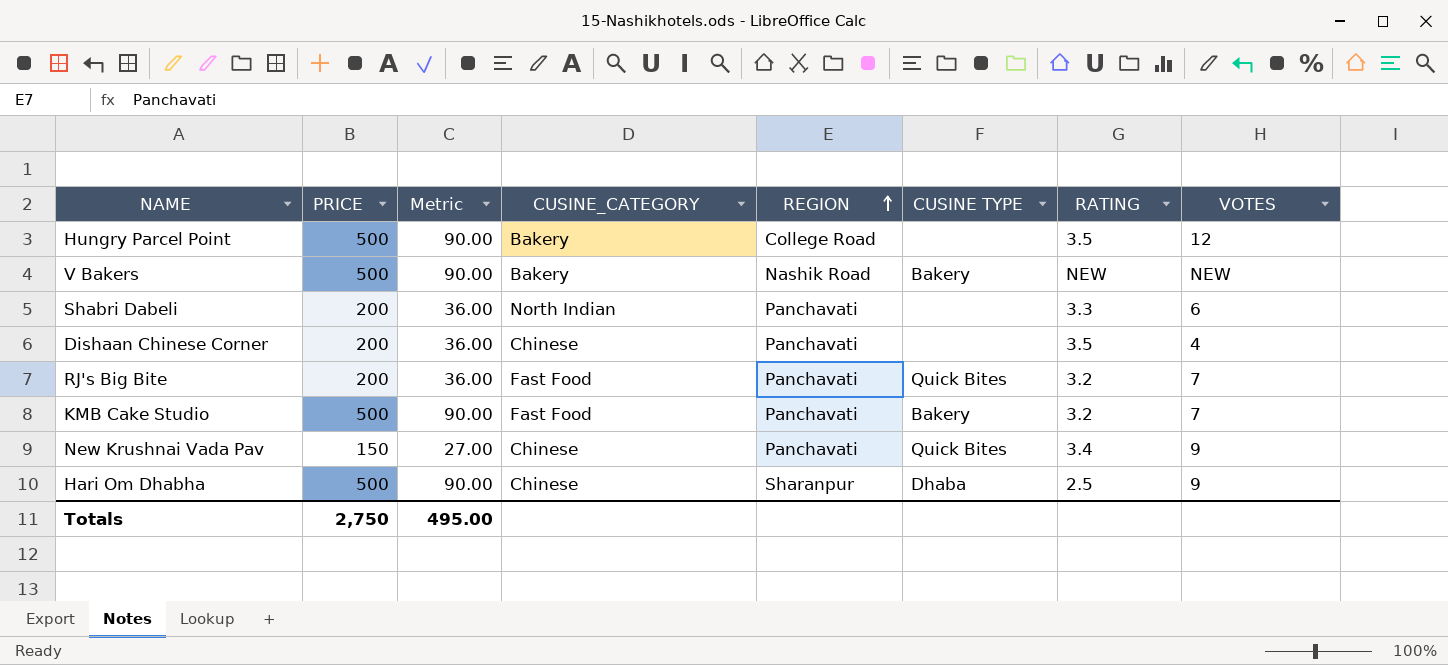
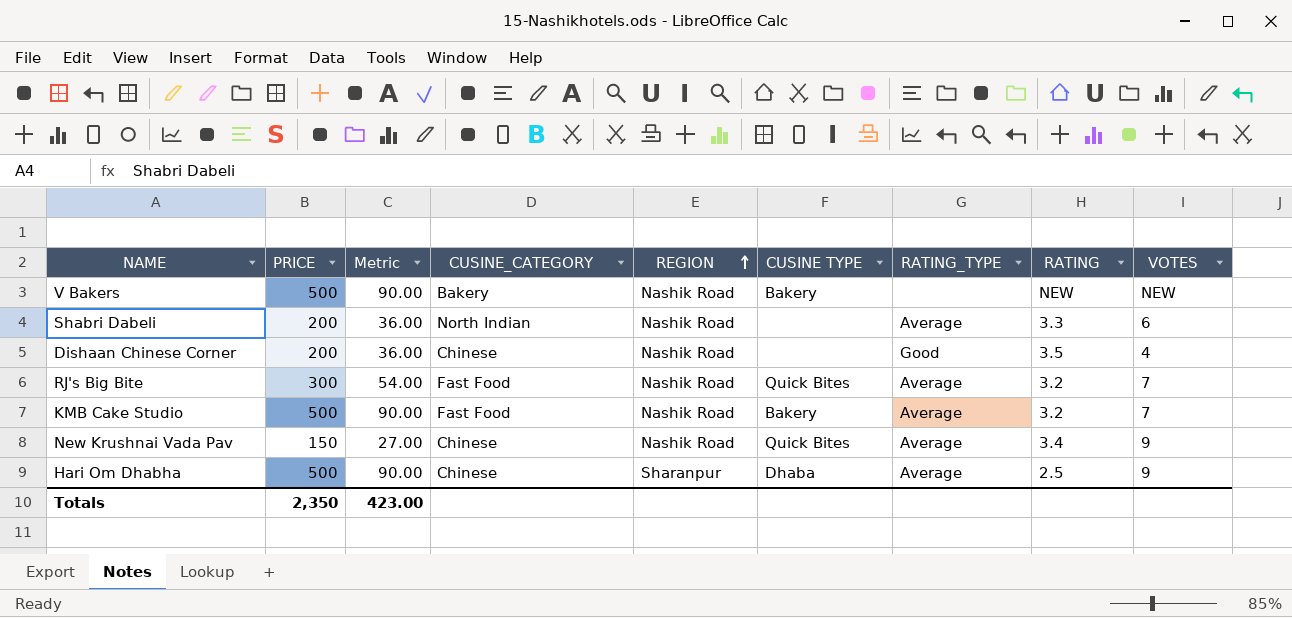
column RATING_TYPE | position: none -> 7
row Hungry Parcel Point: 500 | 90.00 | Bakery | College Road | none | 3.5 | 12 -> none
Shabri Dabeli | REGION: Panchavati -> Nashik Road
Dishaan Chinese Corner | REGION: Panchavati -> Nashik Road
RJ's Big Bite | PRICE: 200 -> 300
RJ's Big Bite | Metric: 36.00 -> 54.00
RJ's Big Bite | REGION: Panchavati -> Nashik Road
KMB Cake Studio | REGION: Panchavati -> Nashik Road
New Krushnai Vada Pav | REGION: Panchavati -> Nashik Road
Totals | PRICE: 2,750 -> 2,350
Totals | Metric: 495.00 -> 423.00

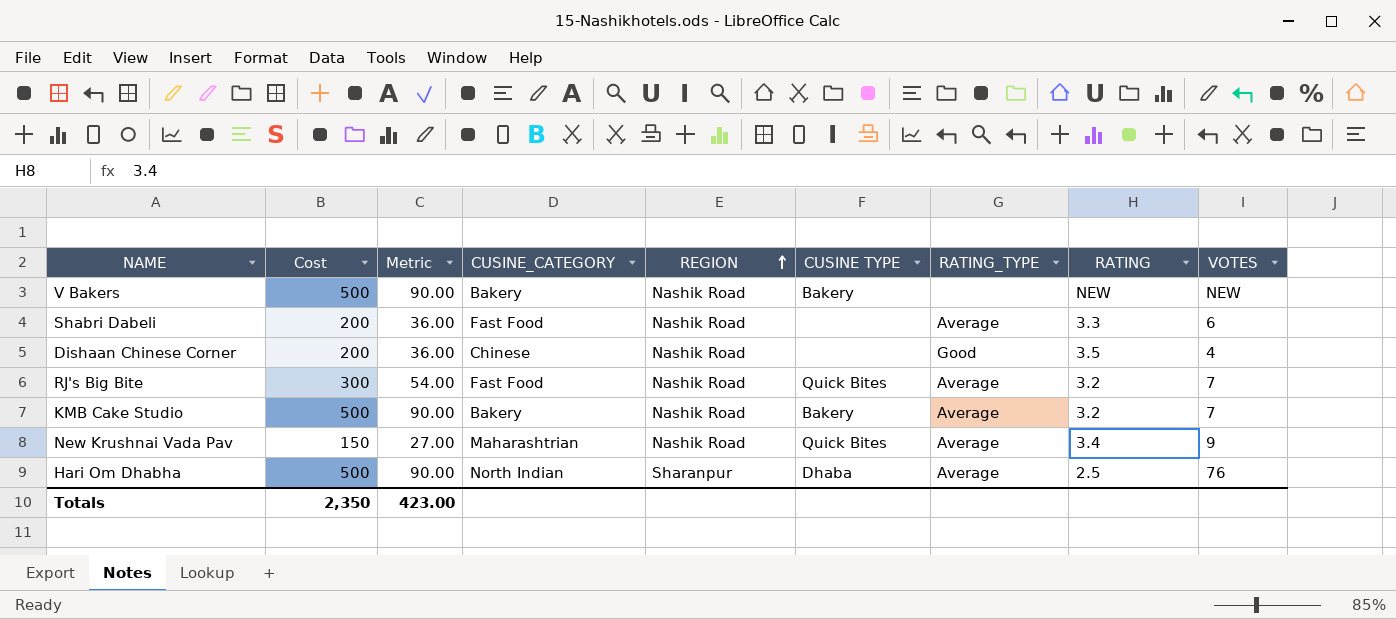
column name: PRICE -> Cost
Shabri Dabeli | CUSINE_CATEGORY: North Indian -> Fast Food
KMB Cake Studio | CUSINE_CATEGORY: Fast Food -> Bakery
New Krushnai Vada Pav | CUSINE_CATEGORY: Chinese -> Maharashtrian
Hari Om Dhabha | CUSINE_CATEGORY: Chinese -> North Indian
Hari Om Dhabha | VOTES: 9 -> 76

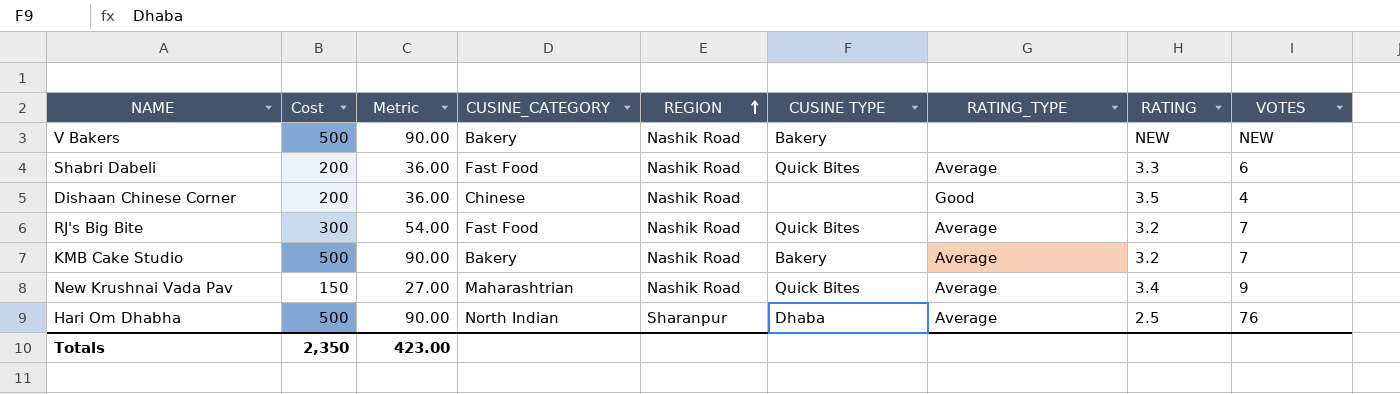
Shabri Dabeli | CUSINE TYPE: none -> Quick Bites

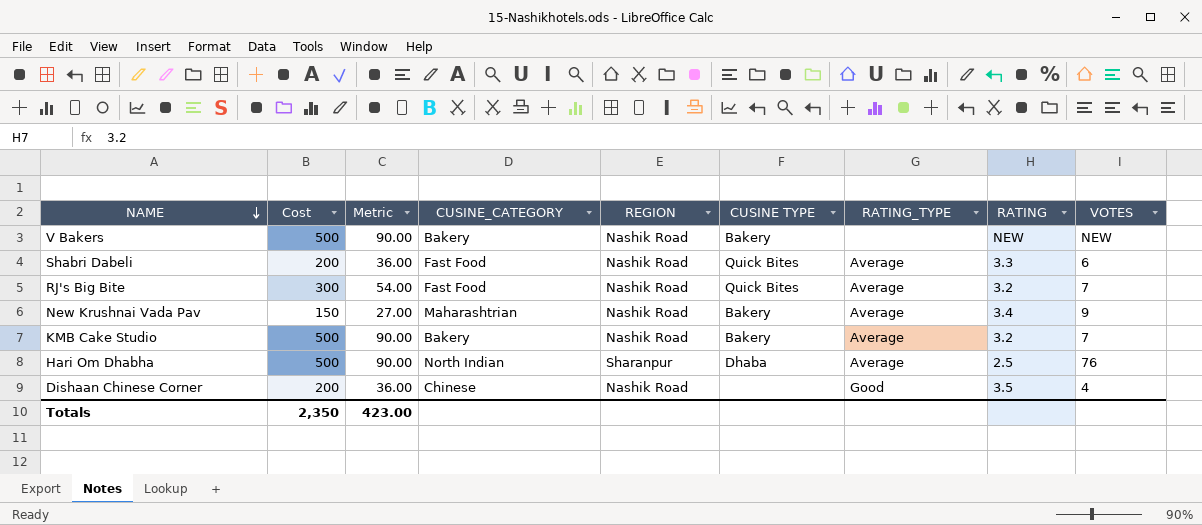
row order: REGION ascending -> NAME descending
New Krushnai Vada Pav | CUSINE TYPE: Quick Bites -> Bakery

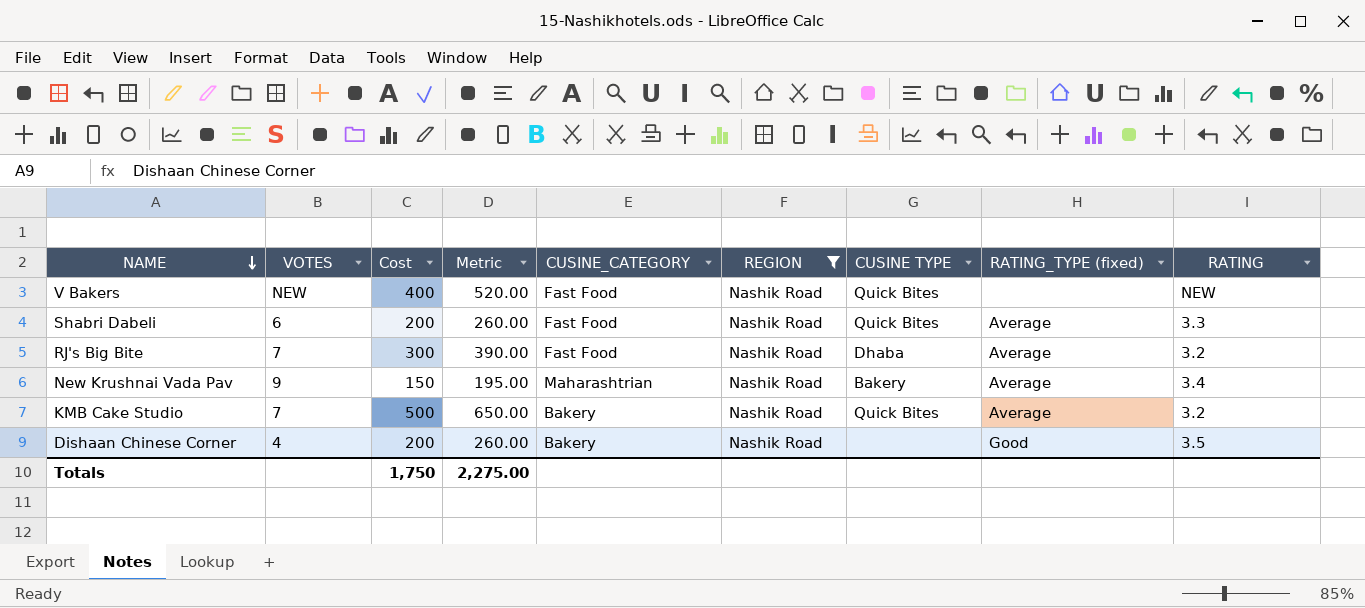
filter: none -> REGION = Nashik Road
column VOTES | position: 9 -> 2
column Metric | formula: [Cost] * 0.18 -> [Cost] * 1.3
column name: RATING_TYPE -> RATING_TYPE (fixed)
V Bakers | Cost: 500 -> 400
V Bakers | CUSINE_CATEGORY: Bakery -> Fast Food
V Bakers | CUSINE TYPE: Bakery -> Quick Bites
RJ's Big Bite | CUSINE TYPE: Quick Bites -> Dhaba
KMB Cake Studio | CUSINE TYPE: Bakery -> Quick Bites
Dishaan Chinese Corner | CUSINE_CATEGORY: Chinese -> Bakery
Totals | Cost: 2,350 -> 1,750
Totals | Metric: 423.00 -> 2,275.00

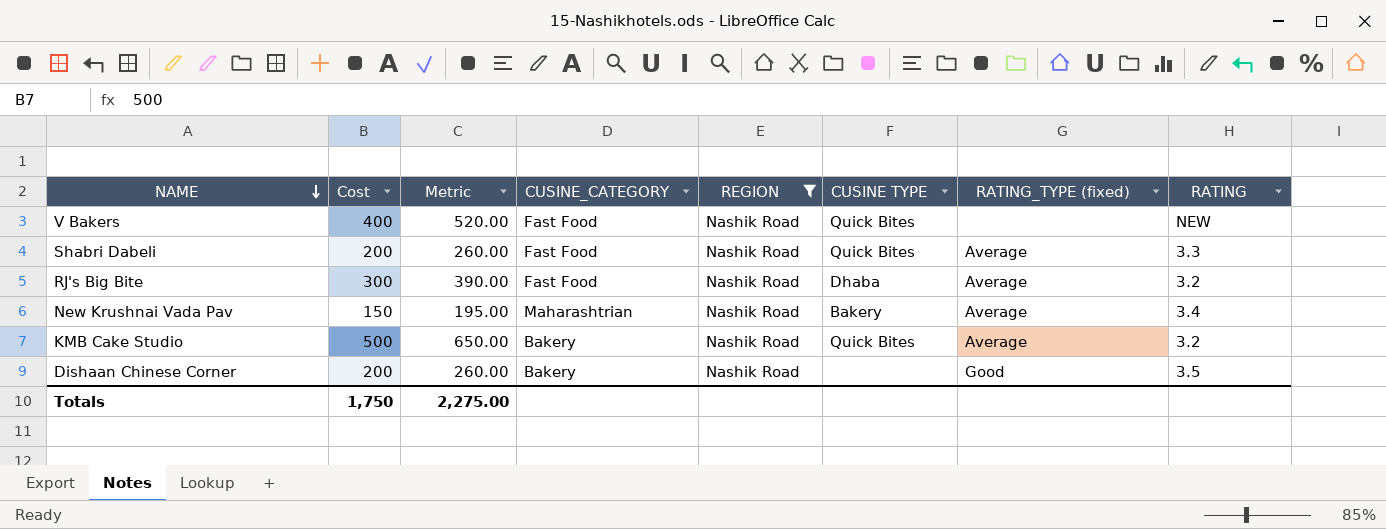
column VOTES | position: 2 -> none

